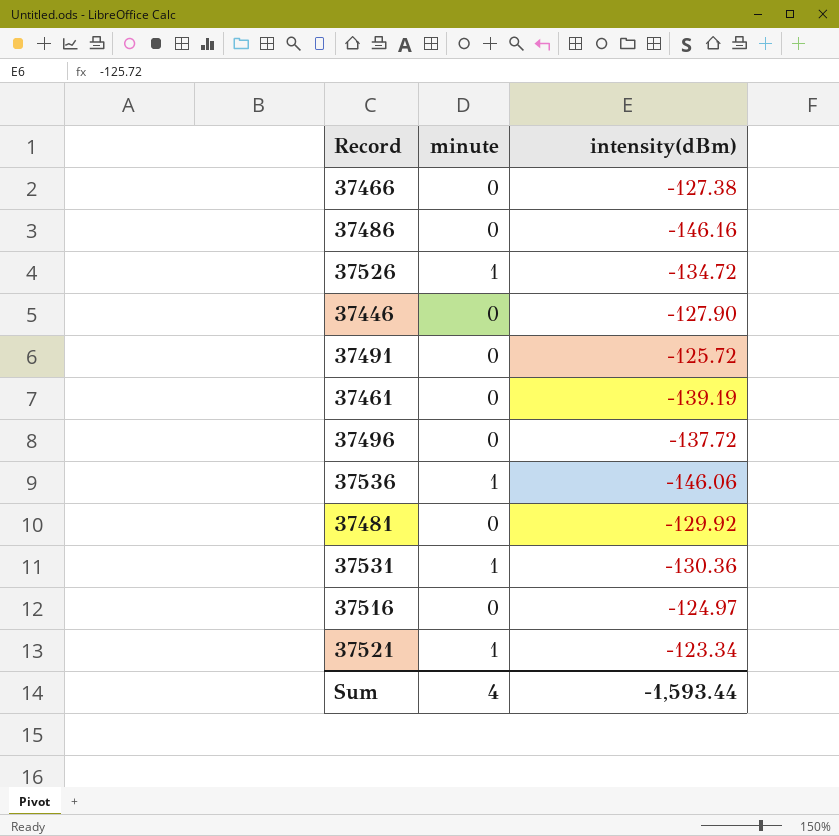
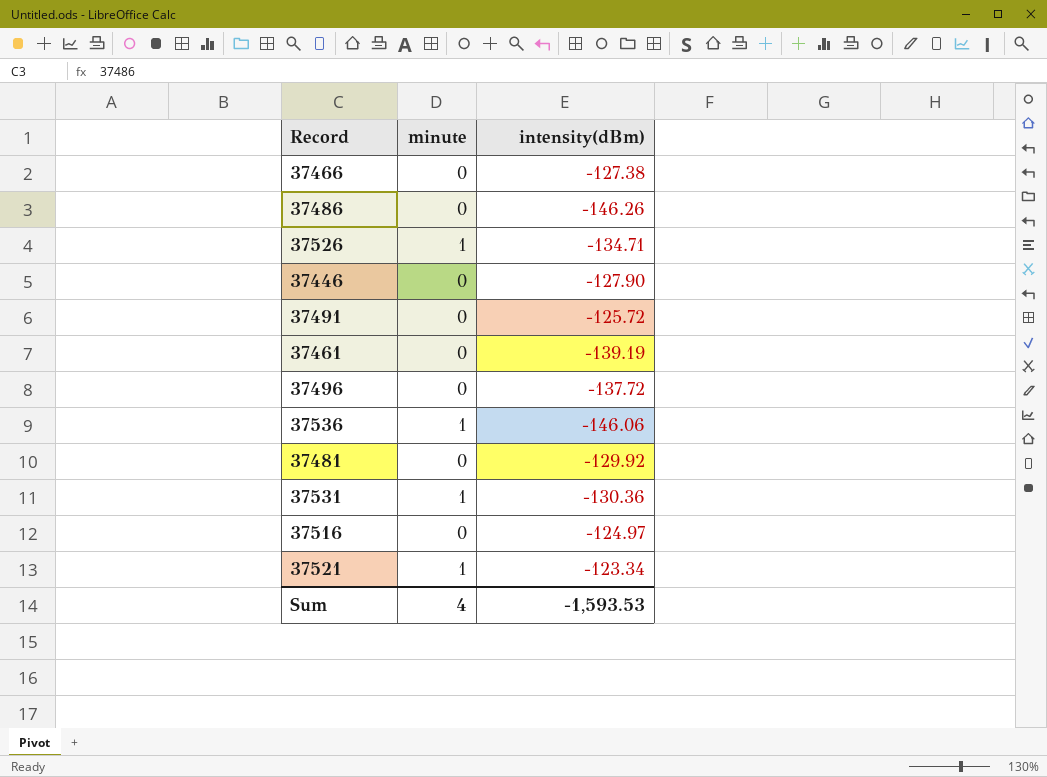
37486 | intensity(dBm): -146.16 -> -146.26
37526 | intensity(dBm): -134.72 -> -134.71
Sum | intensity(dBm): -1,593.44 -> -1,593.53

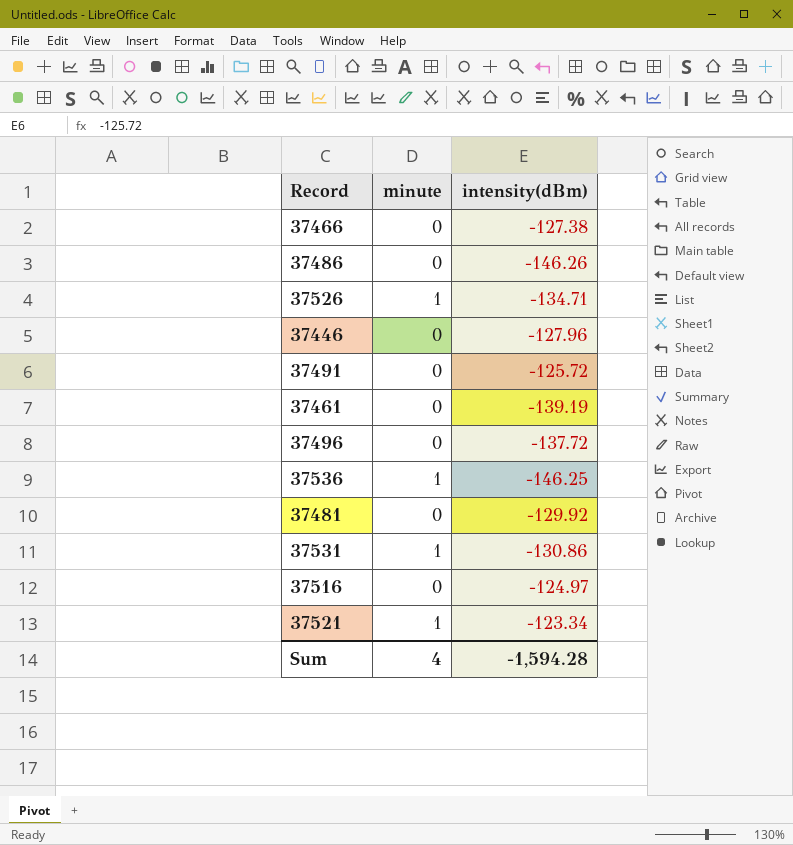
37446 | intensity(dBm): -127.90 -> -127.96
37536 | intensity(dBm): -146.06 -> -146.25
37531 | intensity(dBm): -130.36 -> -130.86
Sum | intensity(dBm): -1,593.53 -> -1,594.28

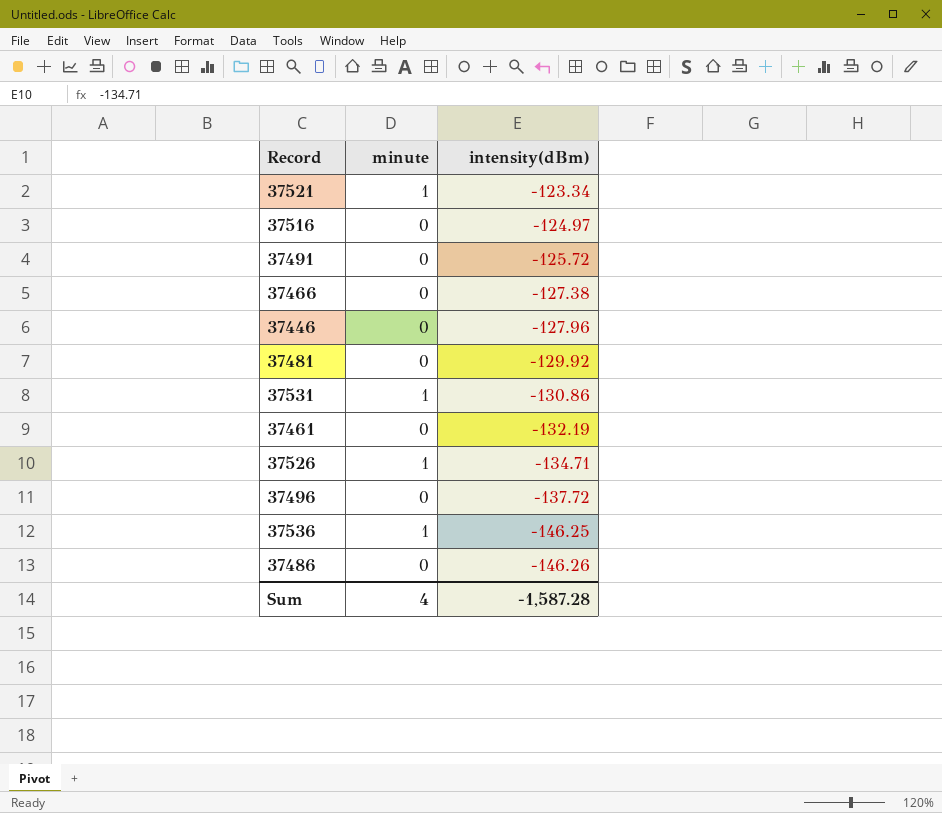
row order: none -> intensity(dBm) descending
37461 | intensity(dBm): -139.19 -> -132.19
Sum | intensity(dBm): -1,594.28 -> -1,587.28

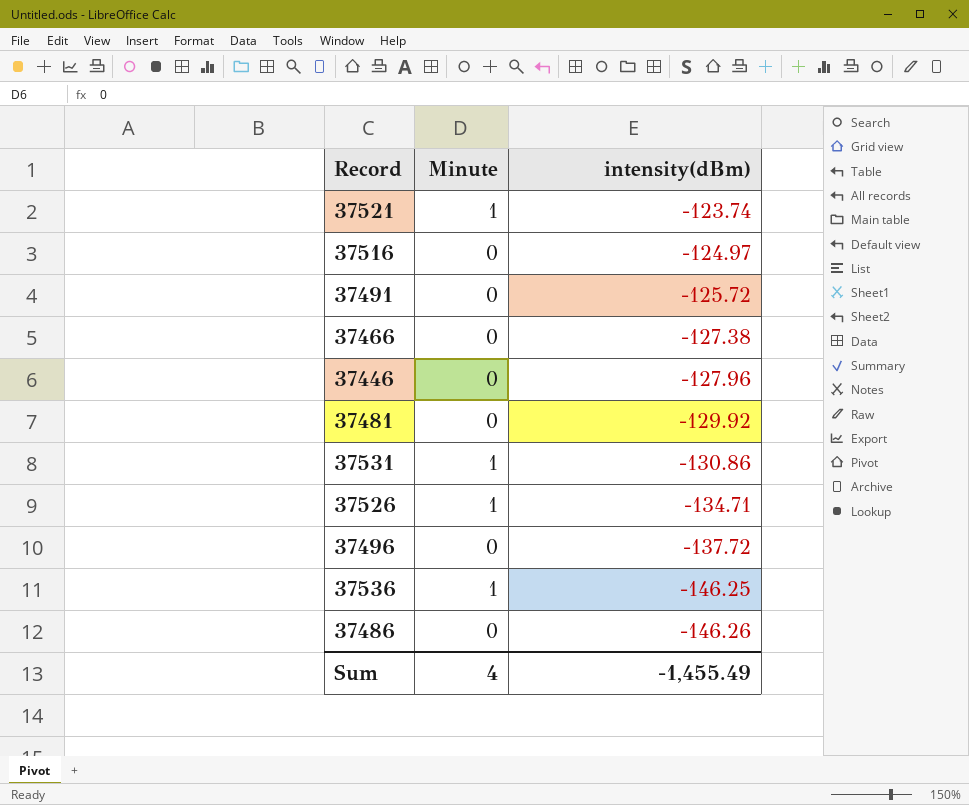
column name: minute -> Minute
row 37461: 0 | -132.19 -> none
37521 | intensity(dBm): -123.34 -> -123.74
Sum | intensity(dBm): -1,587.28 -> -1,455.49

